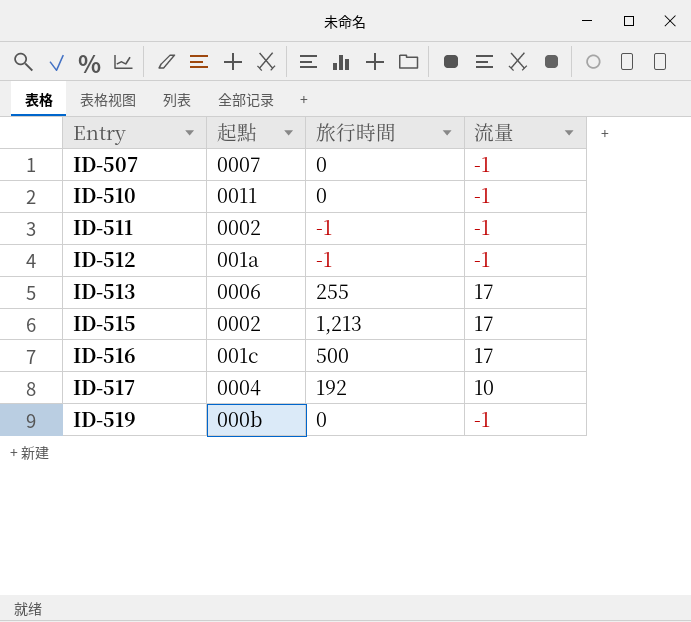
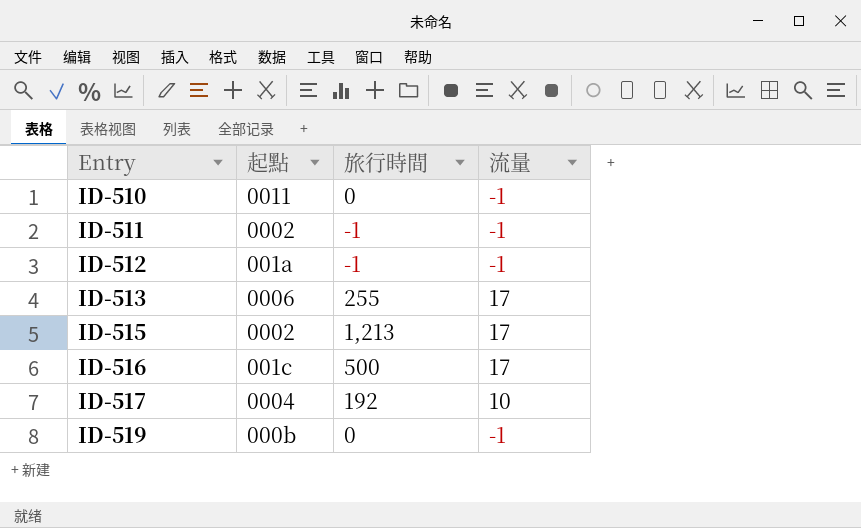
row ID-507: 0007 | 0 | -1 -> none

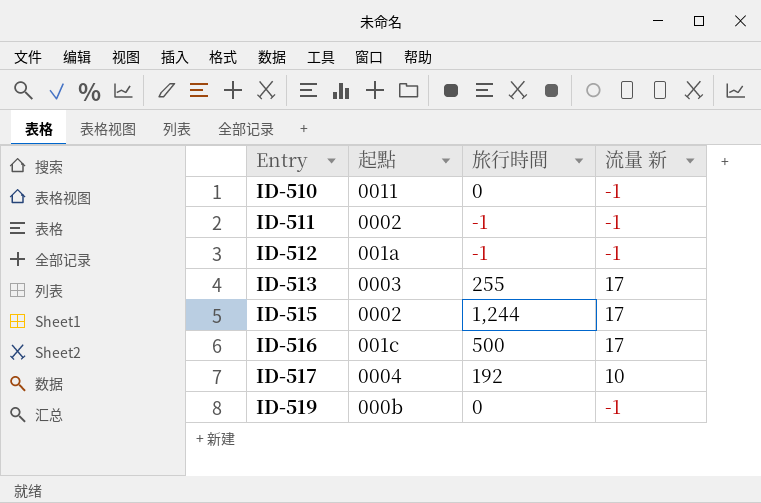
column name: 流量 -> 流量 新
ID-513 | 起點: 0006 -> 0003
ID-515 | 旅行時間: 1,213 -> 1,244

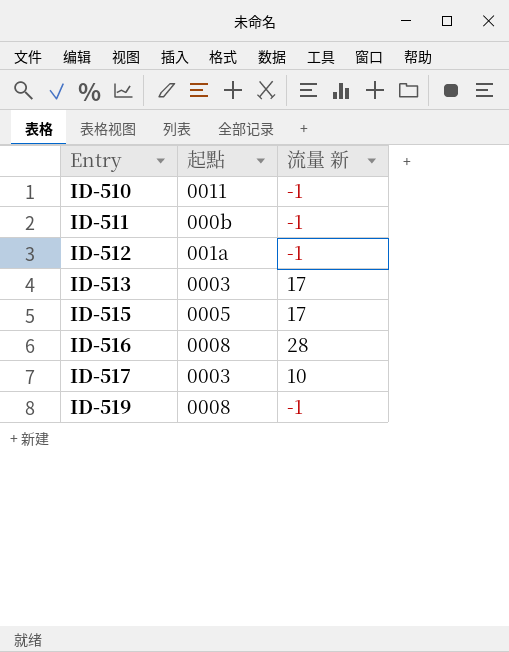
column 旅行時間 | position: 3 -> none
ID-511 | 起點: 0002 -> 000b
ID-515 | 起點: 0002 -> 0005
ID-516 | 起點: 001c -> 0008
ID-516 | 流量 新: 17 -> 28
ID-517 | 起點: 0004 -> 0003
ID-519 | 起點: 000b -> 0008

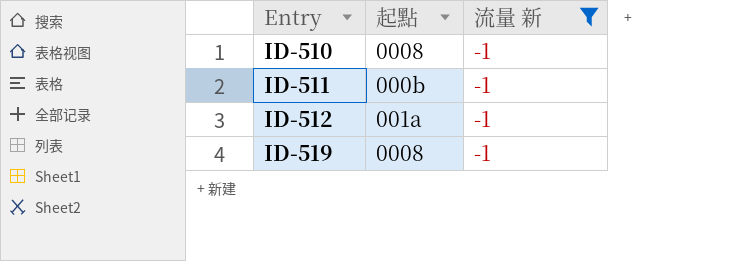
filter: none -> 流量 新 = -1
ID-510 | 起點: 0011 -> 0008

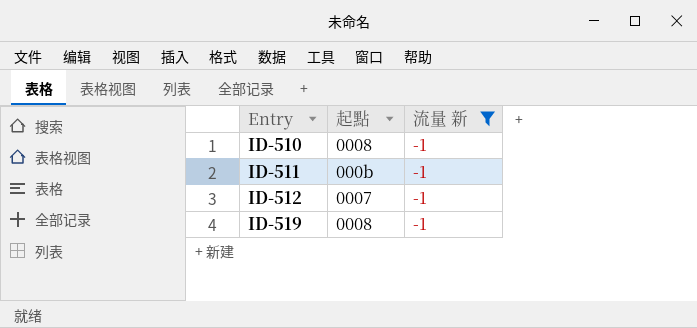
ID-512 | 起點: 001a -> 0007

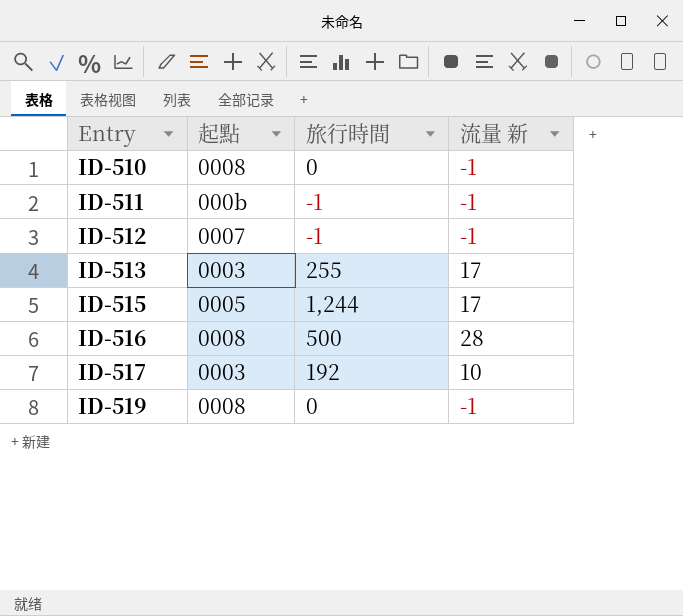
filter: 流量 新 = -1 -> none
column 旅行時間 | position: none -> 3

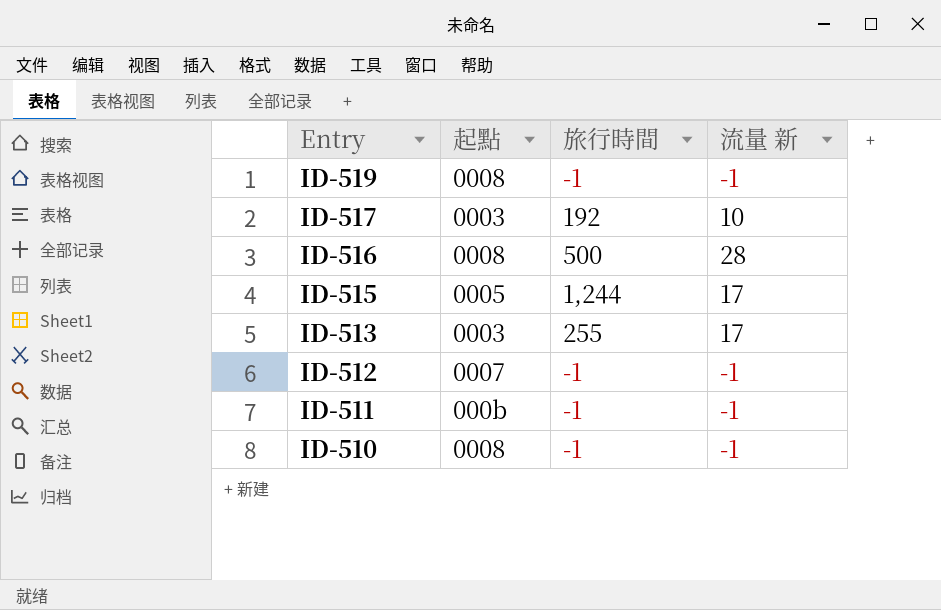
row order: Entry ascending -> Entry descending
ID-519 | 旅行時間: 0 -> -1
ID-510 | 旅行時間: 0 -> -1

